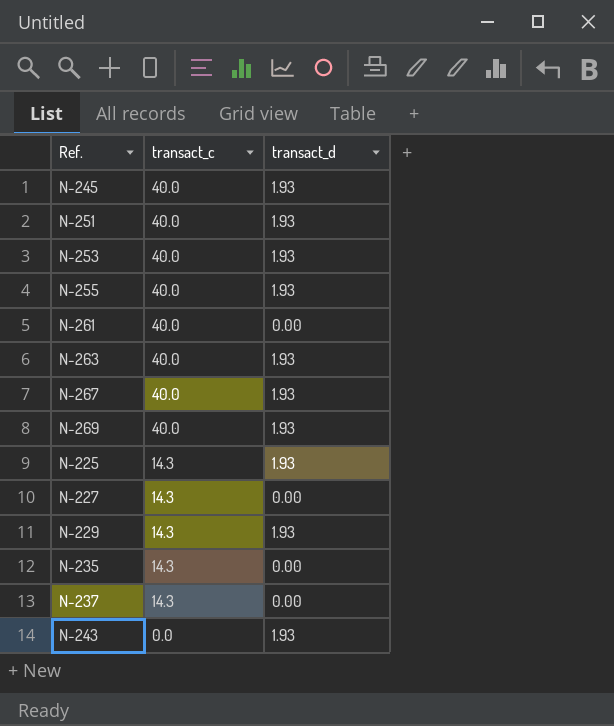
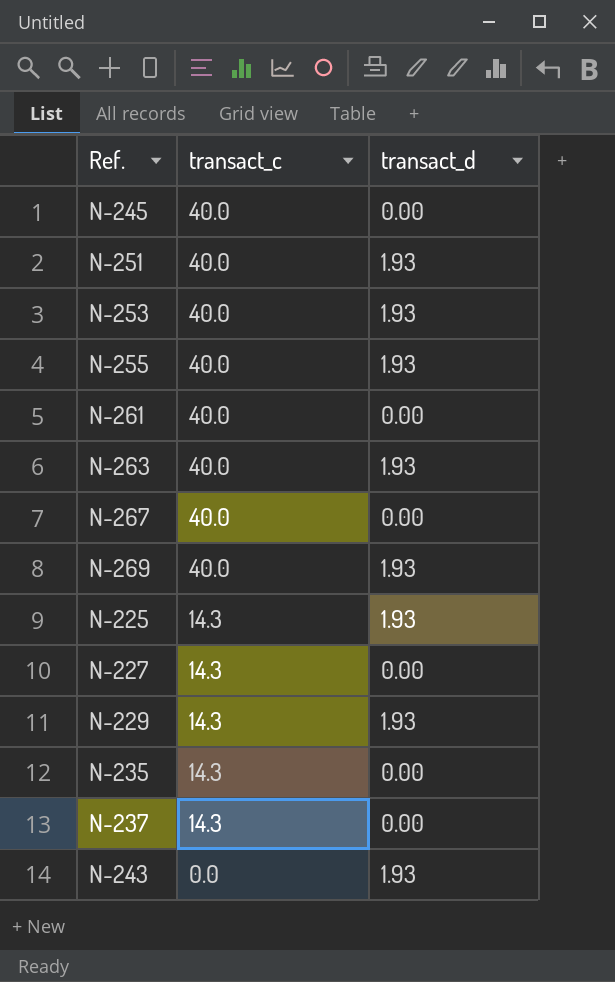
N-245 | transact_d: 1.93 -> 0.00
N-267 | transact_d: 1.93 -> 0.00

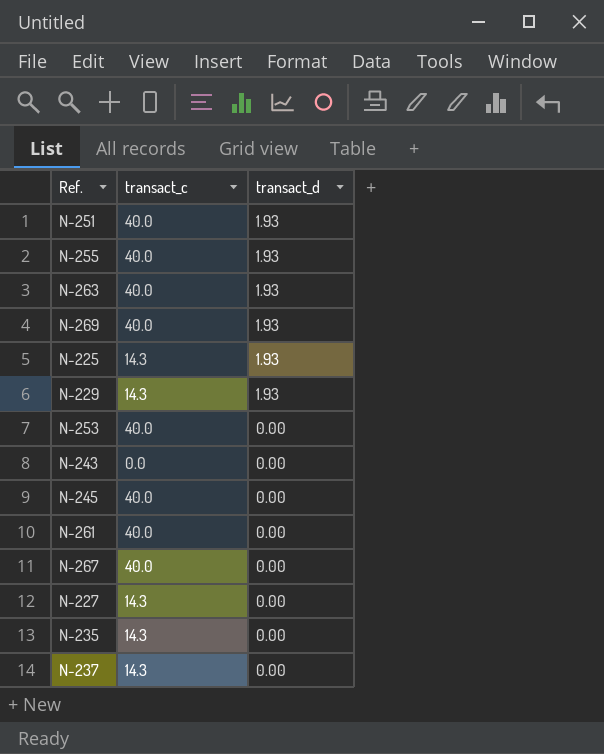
row order: transact_c descending -> transact_d descending
N-253 | transact_d: 1.93 -> 0.00
N-243 | transact_d: 1.93 -> 0.00

